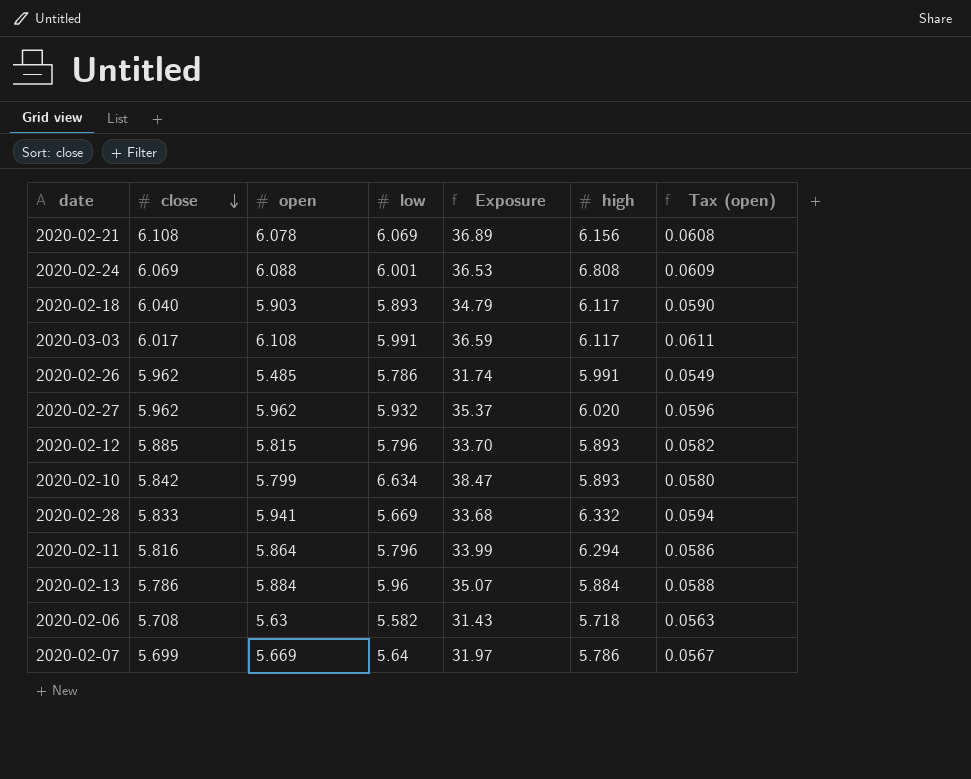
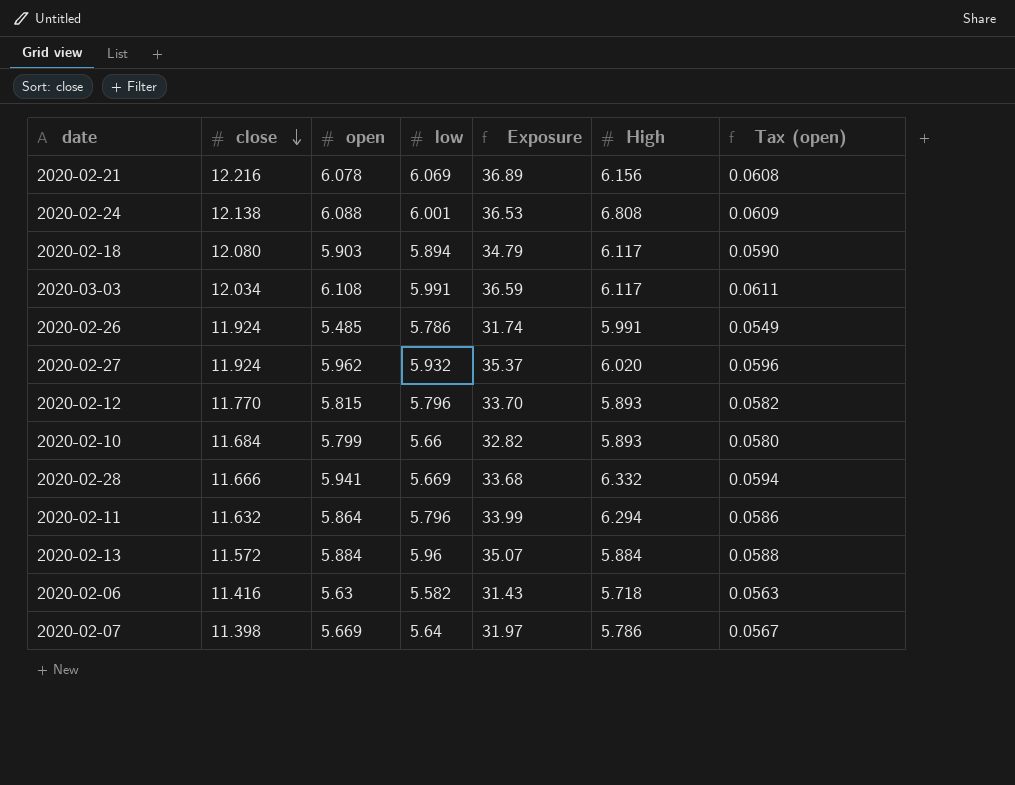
column name: high -> High
2020-02-21 | close: 6.108 -> 12.216
2020-02-24 | close: 6.069 -> 12.138
2020-02-18 | close: 6.040 -> 12.080
2020-02-18 | low: 5.893 -> 5.894
2020-03-03 | close: 6.017 -> 12.034
2020-02-26 | close: 5.962 -> 11.924
2020-02-27 | close: 5.962 -> 11.924
2020-02-12 | close: 5.885 -> 11.770
2020-02-10 | close: 5.842 -> 11.684
2020-02-10 | low: 6.634 -> 5.66
2020-02-10 | Exposure: 38.47 -> 32.82
2020-02-28 | close: 5.833 -> 11.666
2020-02-11 | close: 5.816 -> 11.632
2020-02-13 | close: 5.786 -> 11.572
2020-02-06 | close: 5.708 -> 11.416
2020-02-07 | close: 5.699 -> 11.398

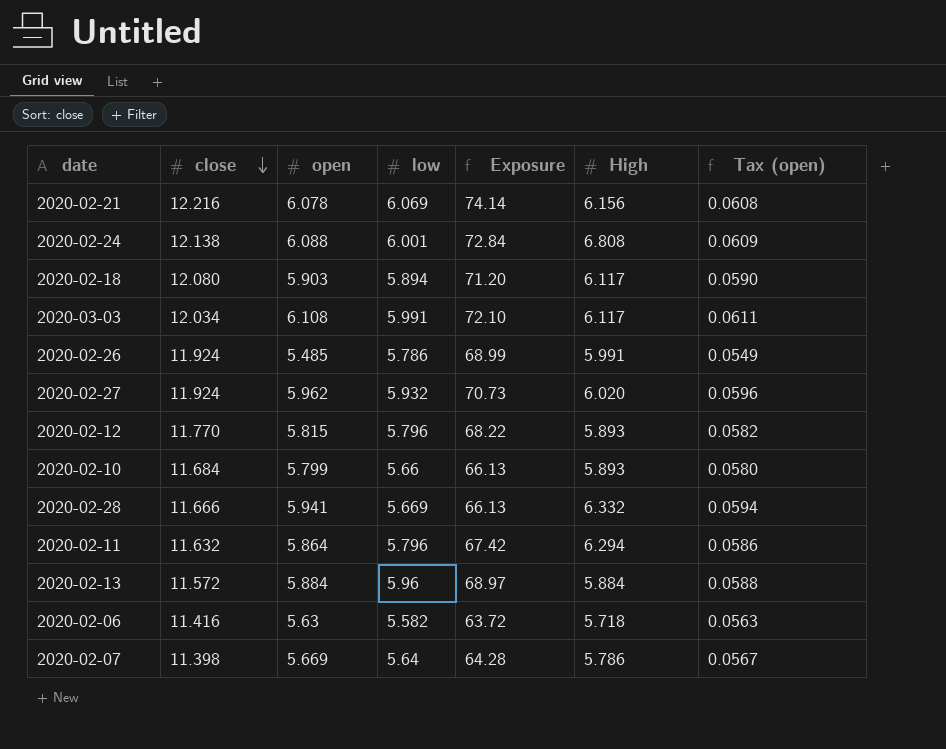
column Exposure | formula: [open] * [low] -> [close] * [low]

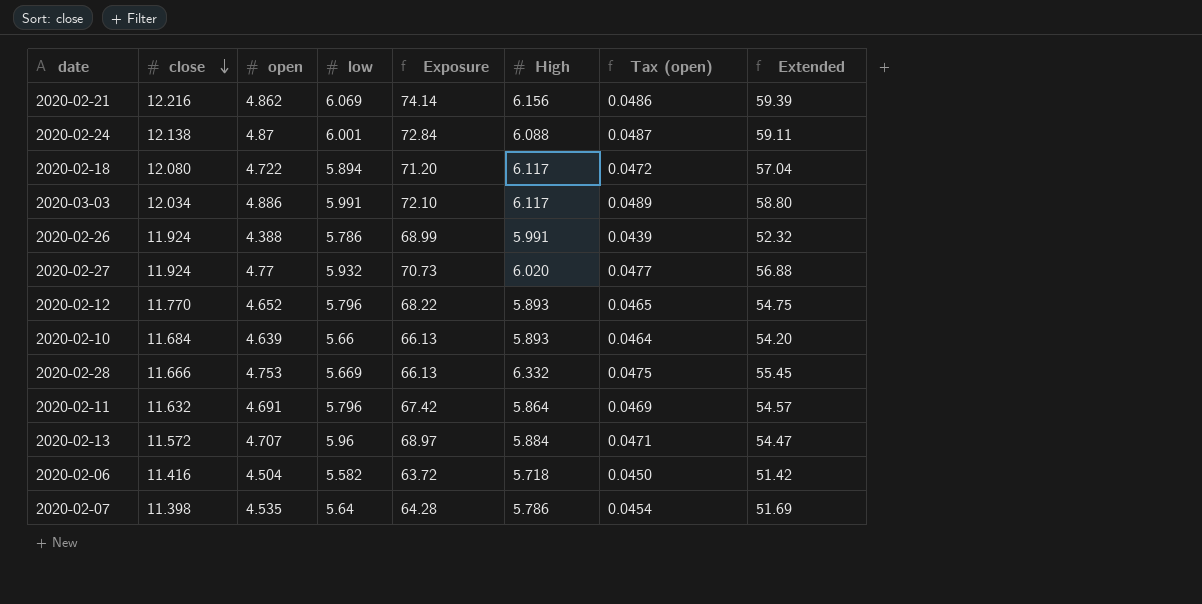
column Extended | formula: none -> [close] * [open]
2020-02-21 | open: 6.078 -> 4.862
2020-02-21 | Tax (open): 0.0608 -> 0.0486
2020-02-24 | open: 6.088 -> 4.87
2020-02-24 | High: 6.808 -> 6.088
2020-02-24 | Tax (open): 0.0609 -> 0.0487
2020-02-18 | open: 5.903 -> 4.722
2020-02-18 | Tax (open): 0.0590 -> 0.0472
2020-03-03 | open: 6.108 -> 4.886
2020-03-03 | Tax (open): 0.0611 -> 0.0489
2020-02-26 | open: 5.485 -> 4.388
2020-02-26 | Tax (open): 0.0549 -> 0.0439
2020-02-27 | open: 5.962 -> 4.77
2020-02-27 | Tax (open): 0.0596 -> 0.0477
2020-02-12 | open: 5.815 -> 4.652
2020-02-12 | Tax (open): 0.0582 -> 0.0465
2020-02-10 | open: 5.799 -> 4.639
2020-02-10 | Tax (open): 0.0580 -> 0.0464
2020-02-28 | open: 5.941 -> 4.753
2020-02-28 | Tax (open): 0.0594 -> 0.0475
2020-02-11 | open: 5.864 -> 4.691
2020-02-11 | High: 6.294 -> 5.864
2020-02-11 | Tax (open): 0.0586 -> 0.0469
2020-02-13 | open: 5.884 -> 4.707
2020-02-13 | Tax (open): 0.0588 -> 0.0471
2020-02-06 | open: 5.63 -> 4.504
2020-02-06 | Tax (open): 0.0563 -> 0.0450
2020-02-07 | open: 5.669 -> 4.535
2020-02-07 | Tax (open): 0.0567 -> 0.0454

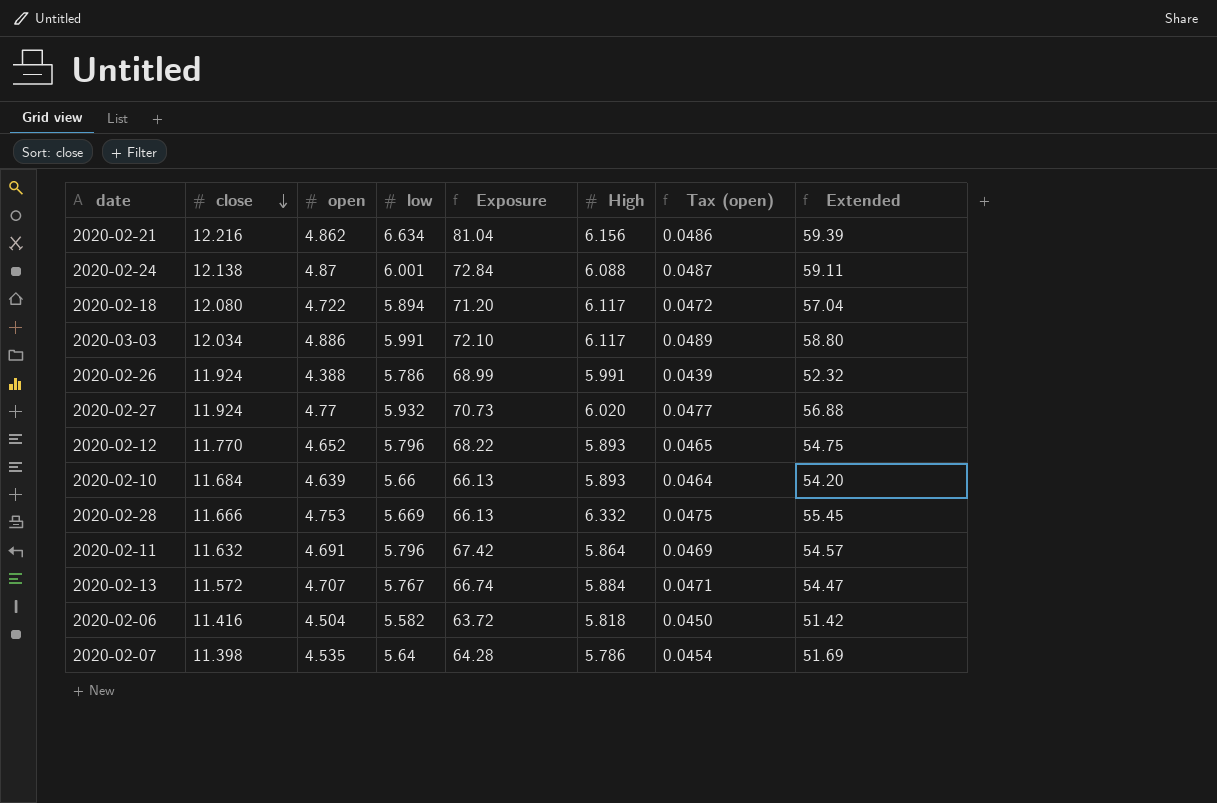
2020-02-21 | low: 6.069 -> 6.634
2020-02-21 | Exposure: 74.14 -> 81.04
2020-02-13 | low: 5.96 -> 5.767
2020-02-13 | Exposure: 68.97 -> 66.74
2020-02-06 | High: 5.718 -> 5.818

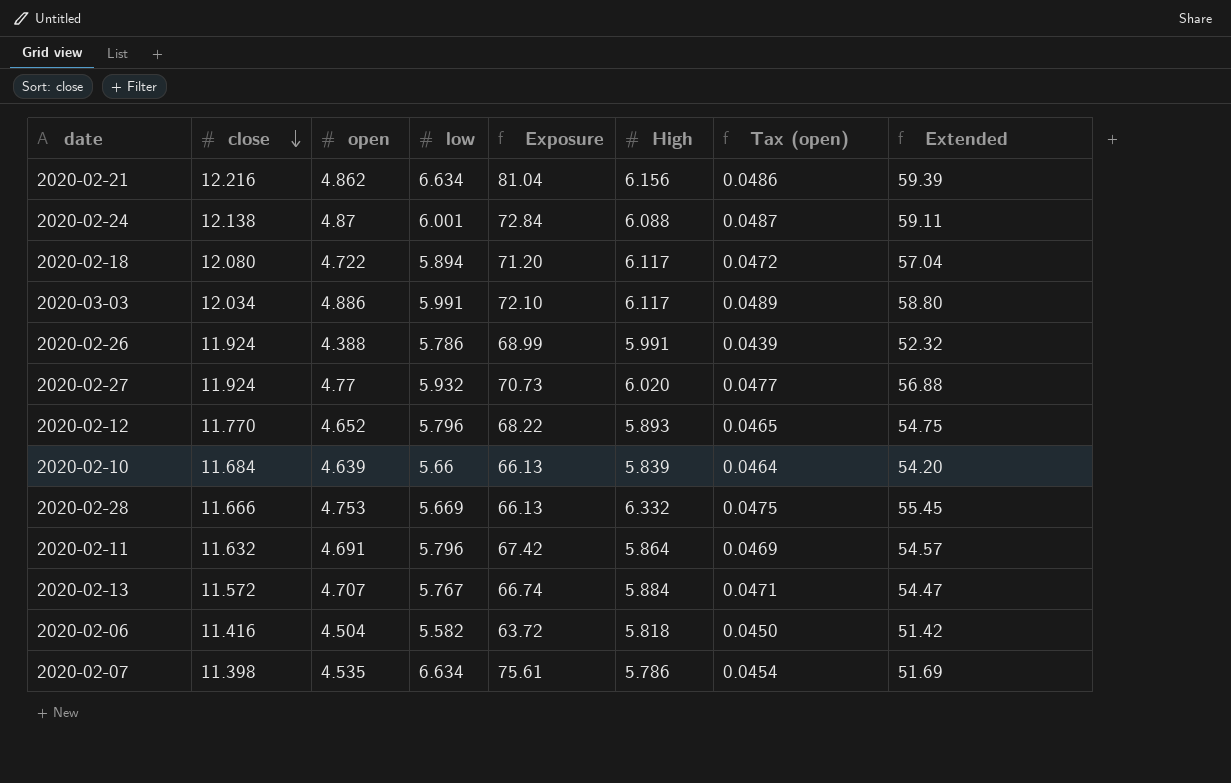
2020-02-10 | High: 5.893 -> 5.839
2020-02-07 | low: 5.64 -> 6.634
2020-02-07 | Exposure: 64.28 -> 75.61

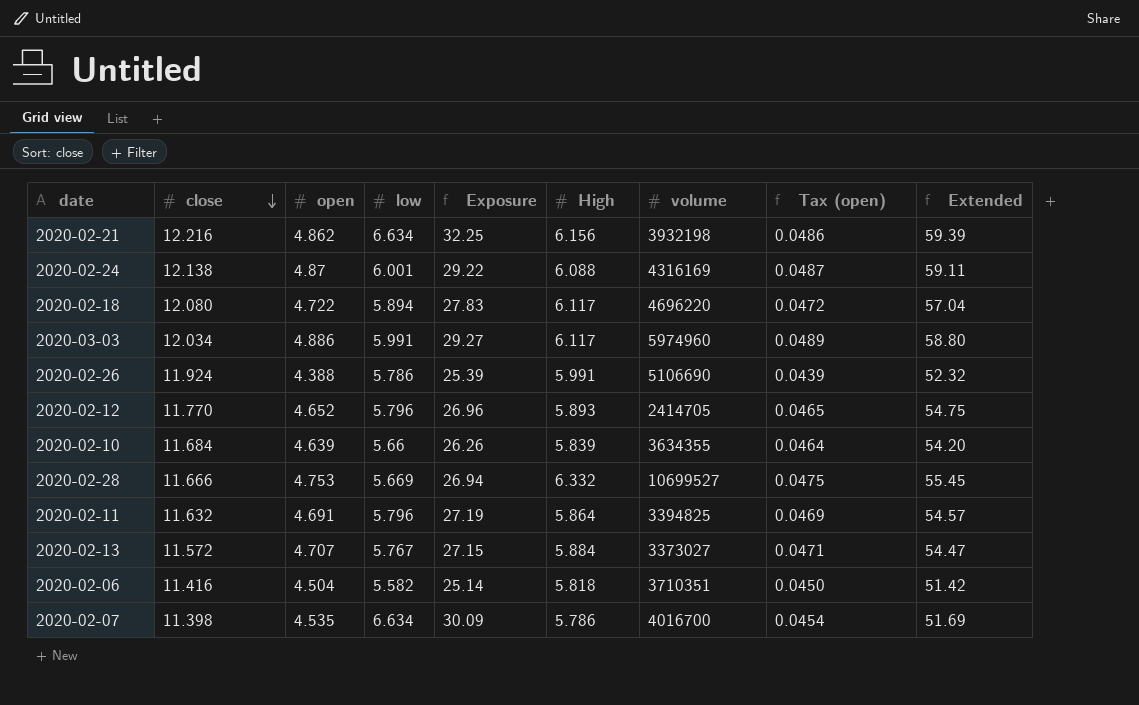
column Exposure | formula: [close] * [low] -> [open] * [low]
column volume | position: none -> 7
row 2020-02-27: 11.924 | 4.77 | 5.932 | 70.73 | 6.020 | 0.0477 | 56.88 -> none

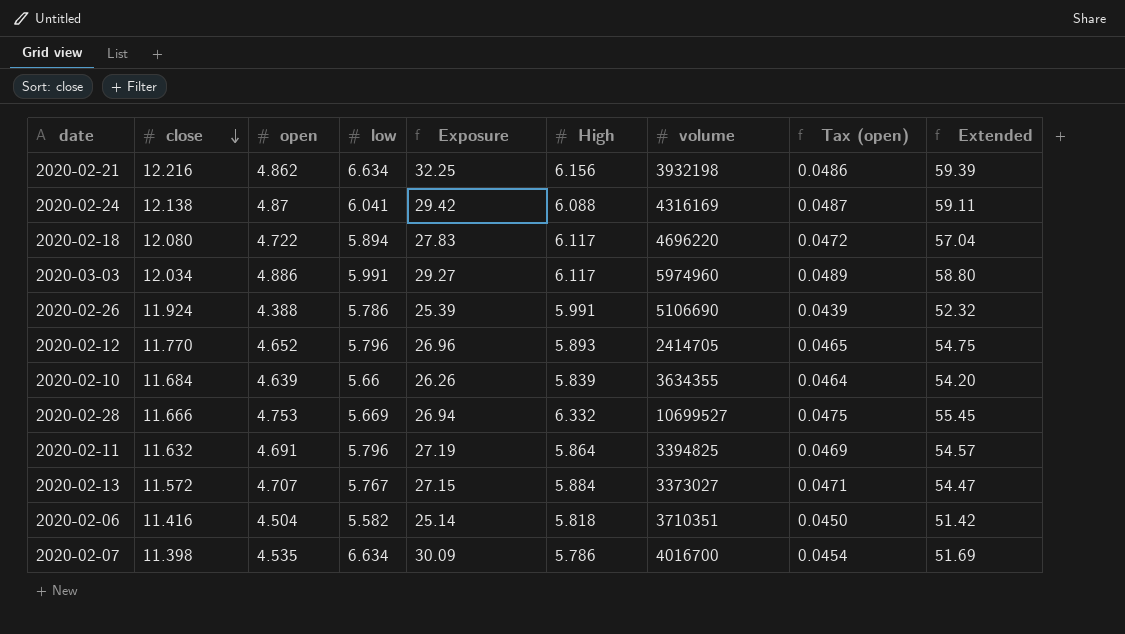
2020-02-24 | low: 6.001 -> 6.041
2020-02-24 | Exposure: 29.22 -> 29.42

